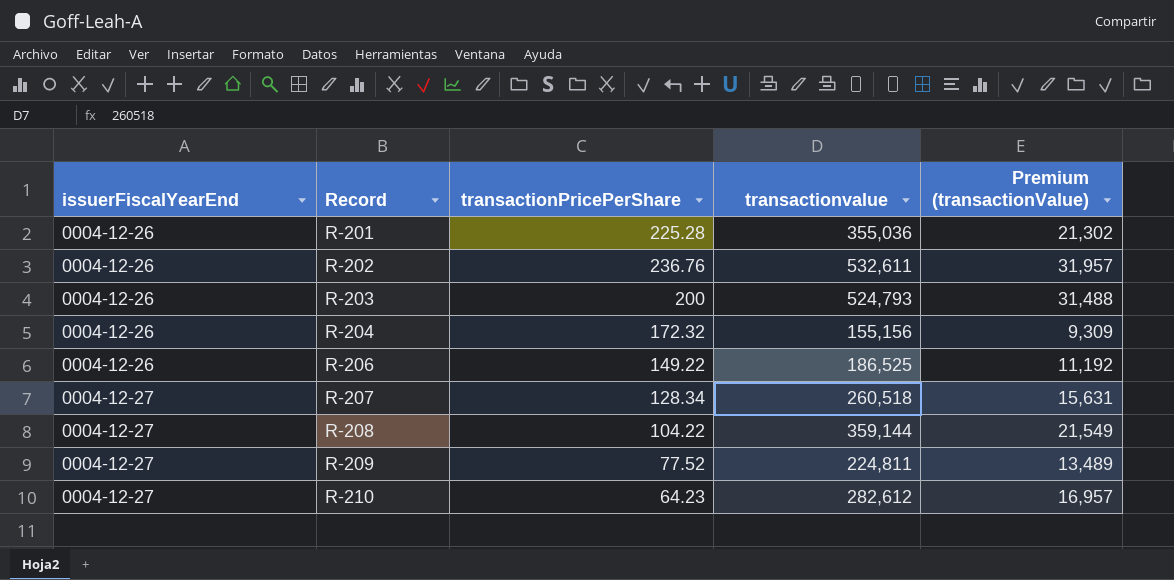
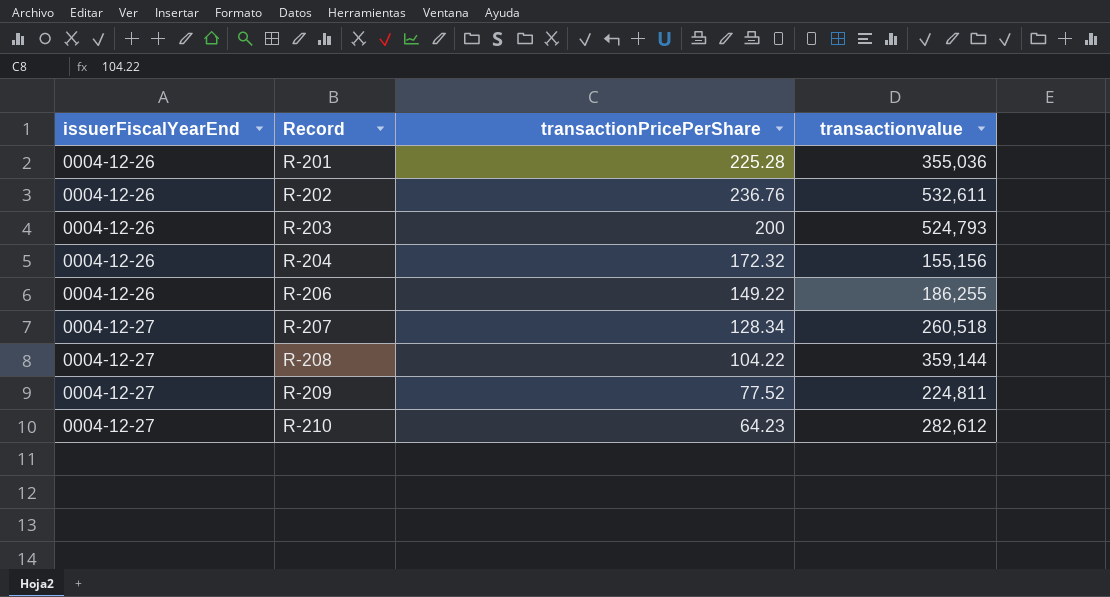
column Premium (transactionValue) | formula: [transactionvalue] * 0.06 -> none
R-206 | transactionvalue: 186,525 -> 186,255

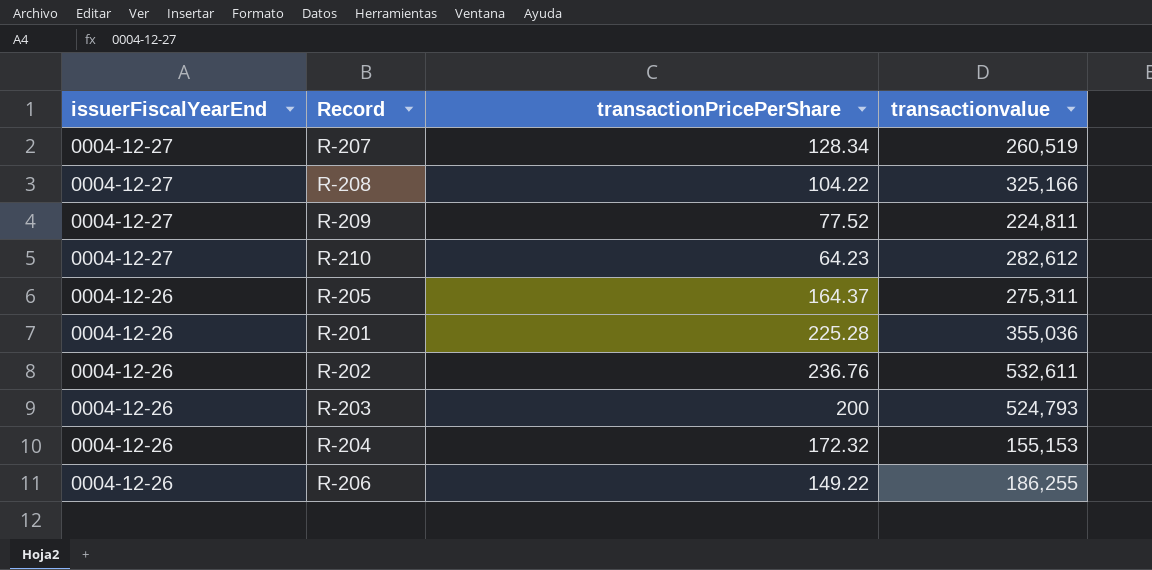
row order: issuerFiscalYearEnd ascending -> issuerFiscalYearEnd descending
R-207 | transactionvalue: 260,518 -> 260,519
R-208 | transactionvalue: 359,144 -> 325,166
row R-205: none -> 0004-12-26 | 164.37 | 275,311
R-204 | transactionvalue: 155,156 -> 155,153

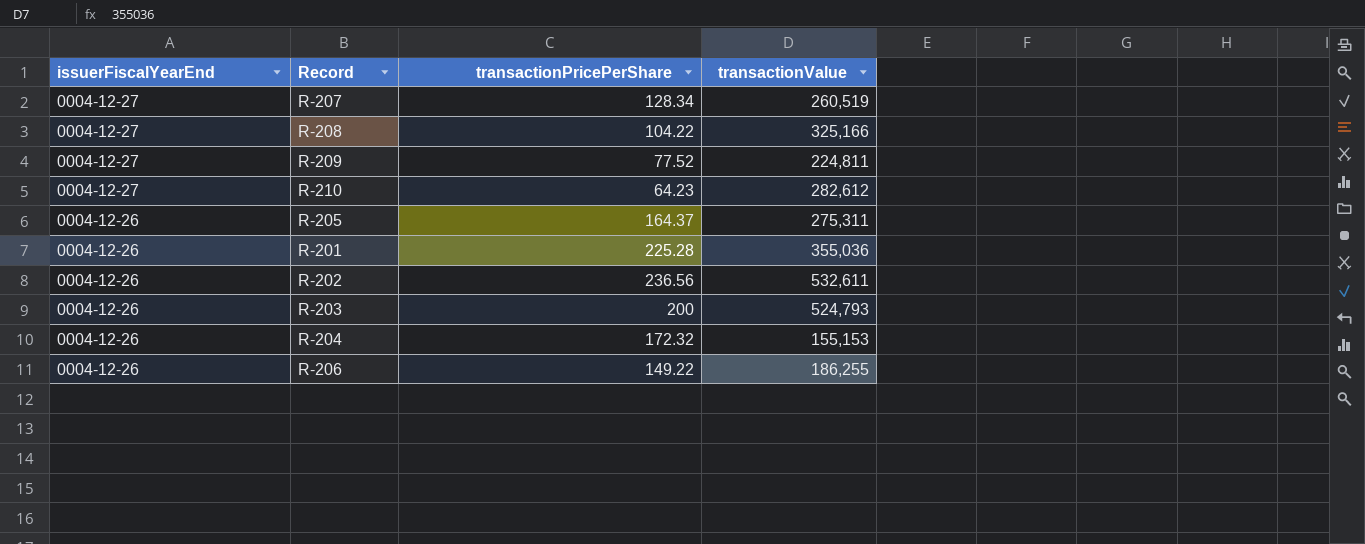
column name: transactionvalue -> transactionValue
R-202 | transactionPricePerShare: 236.76 -> 236.56

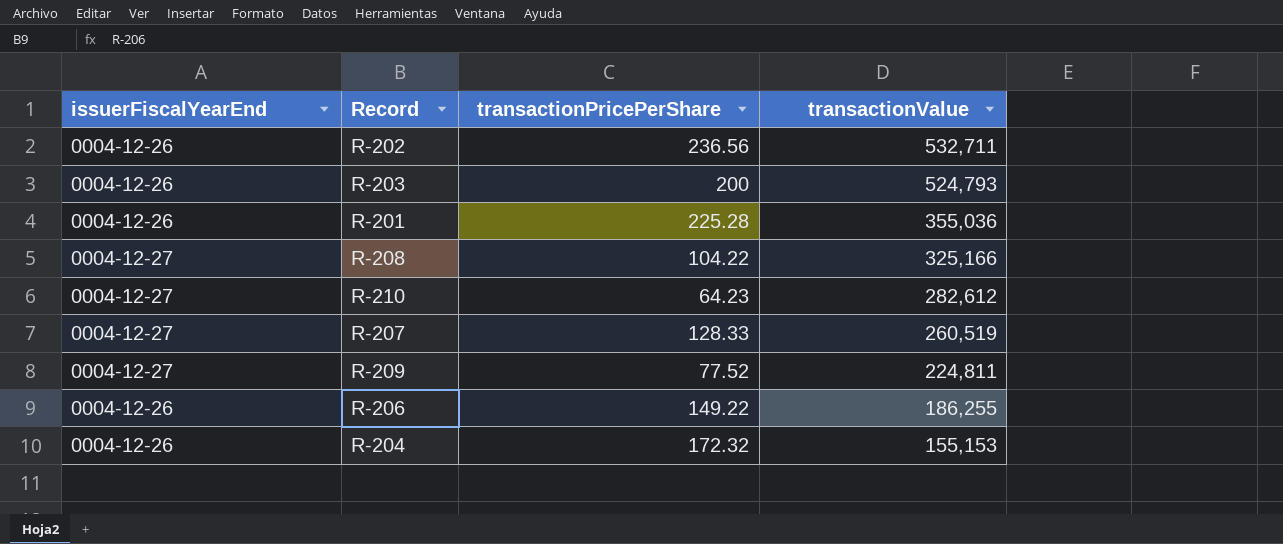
row order: issuerFiscalYearEnd descending -> transactionValue descending
row R-205: 0004-12-26 | 164.37 | 275,311 -> none
R-202 | transactionValue: 532,611 -> 532,711
R-207 | transactionPricePerShare: 128.34 -> 128.33

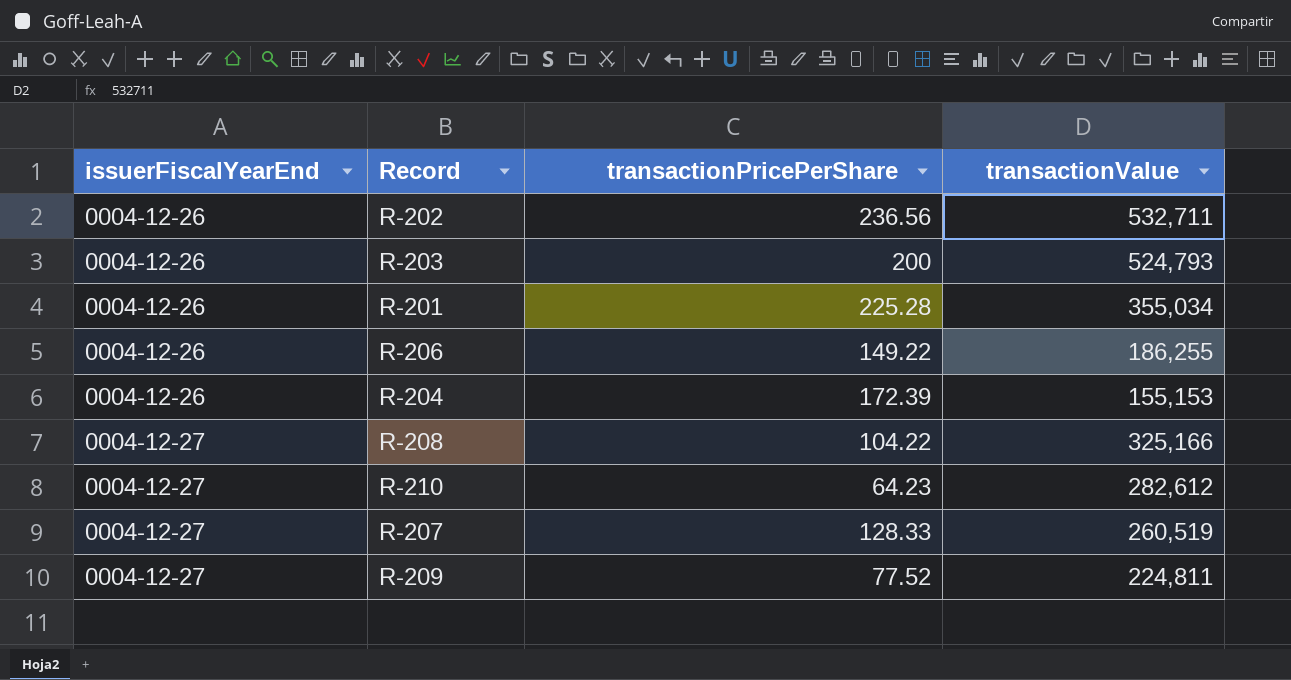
row order: transactionValue descending -> issuerFiscalYearEnd ascending
R-201 | transactionValue: 355,036 -> 355,034
R-204 | transactionPricePerShare: 172.32 -> 172.39

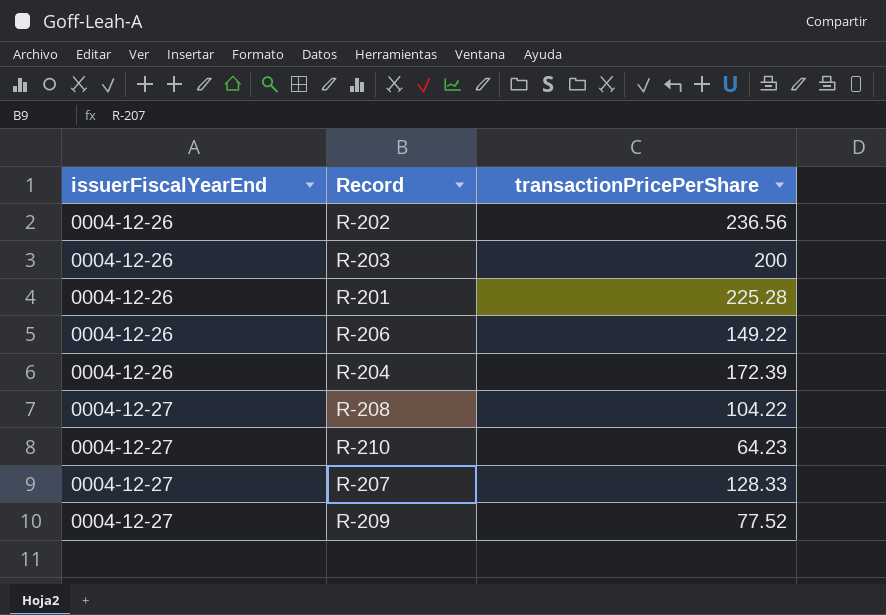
column transactionValue | position: 4 -> none

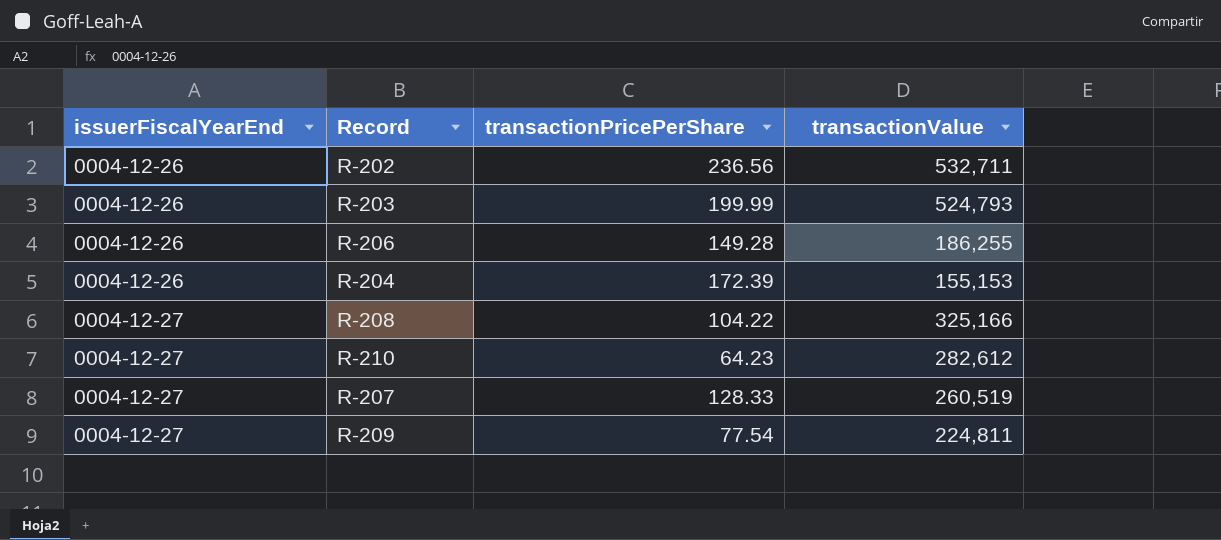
column transactionValue | position: none -> 4
row R-201: 0004-12-26 | 225.28 -> none
R-203 | transactionPricePerShare: 200 -> 199.99
R-206 | transactionPricePerShare: 149.22 -> 149.28
R-209 | transactionPricePerShare: 77.52 -> 77.54

